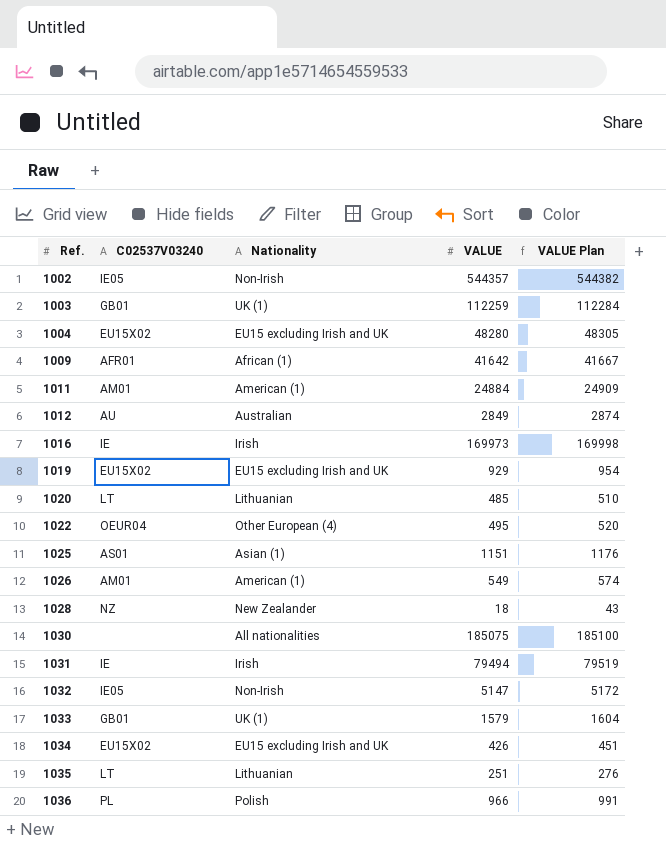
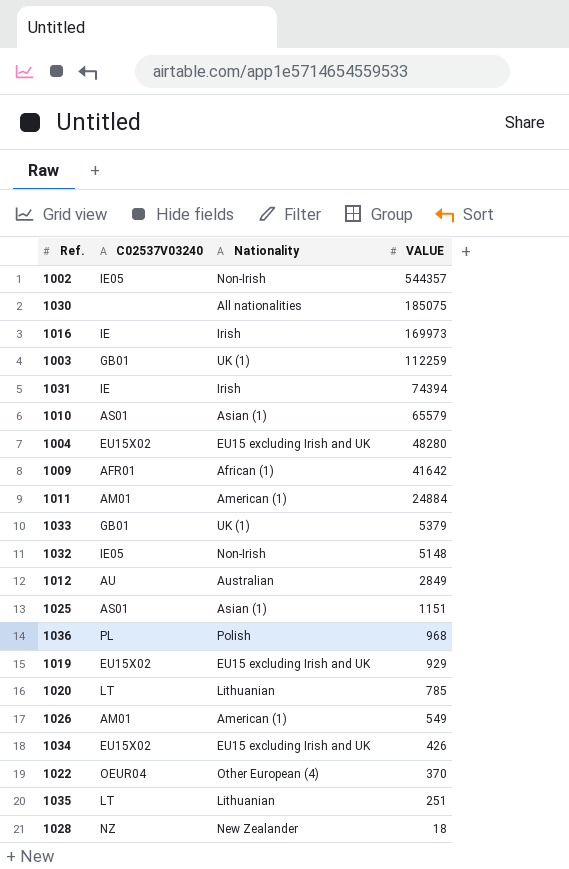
row order: Ref. ascending -> VALUE descending
column VALUE Plan | formula: [VALUE] + 25 -> none
1031 | VALUE: 79494 -> 74394
row 1010: none -> AS01 | Asian (1) | 65579
1033 | VALUE: 1579 -> 5379
1032 | VALUE: 5147 -> 5148
1036 | VALUE: 966 -> 968
1020 | VALUE: 485 -> 785
1022 | VALUE: 495 -> 370

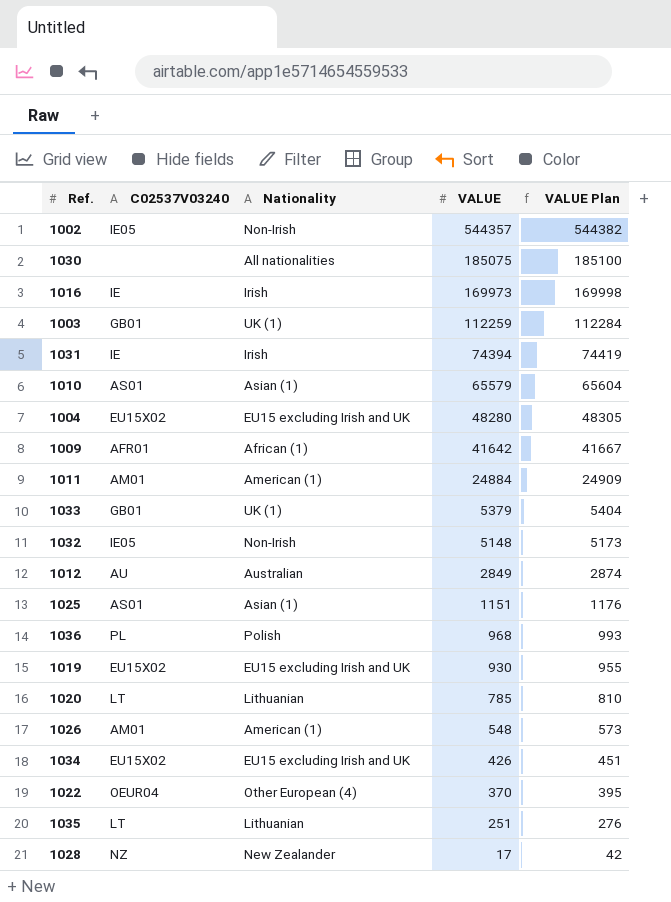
column VALUE Plan | formula: none -> [VALUE] + 25
1019 | VALUE: 929 -> 930
1026 | VALUE: 549 -> 548
1028 | VALUE: 18 -> 17

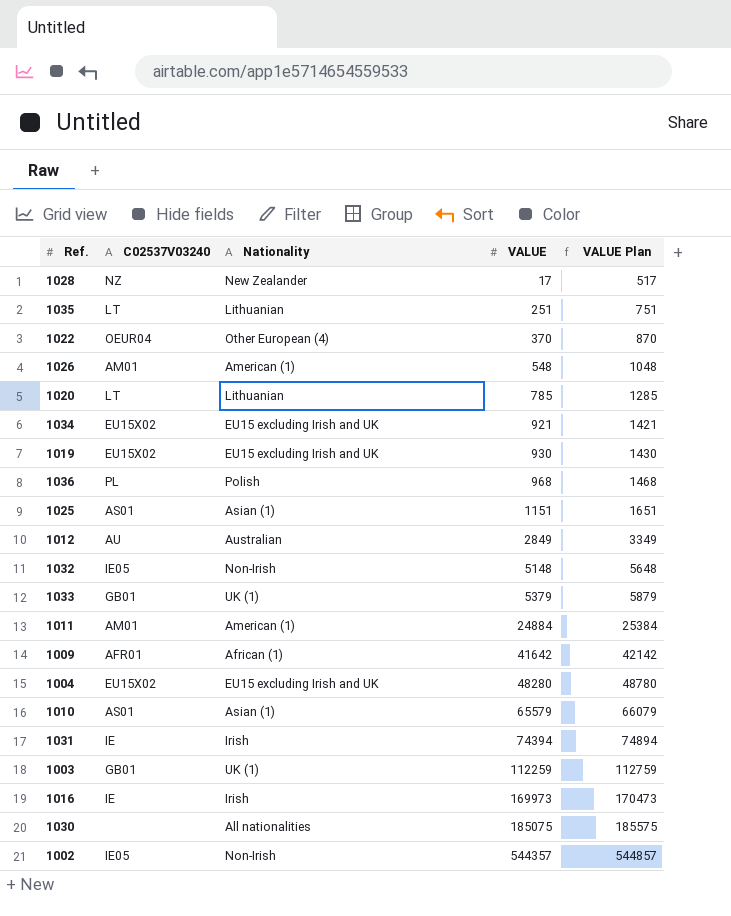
row order: VALUE descending -> VALUE ascending
column VALUE Plan | formula: [VALUE] + 25 -> [VALUE] + 500
1034 | VALUE: 426 -> 921

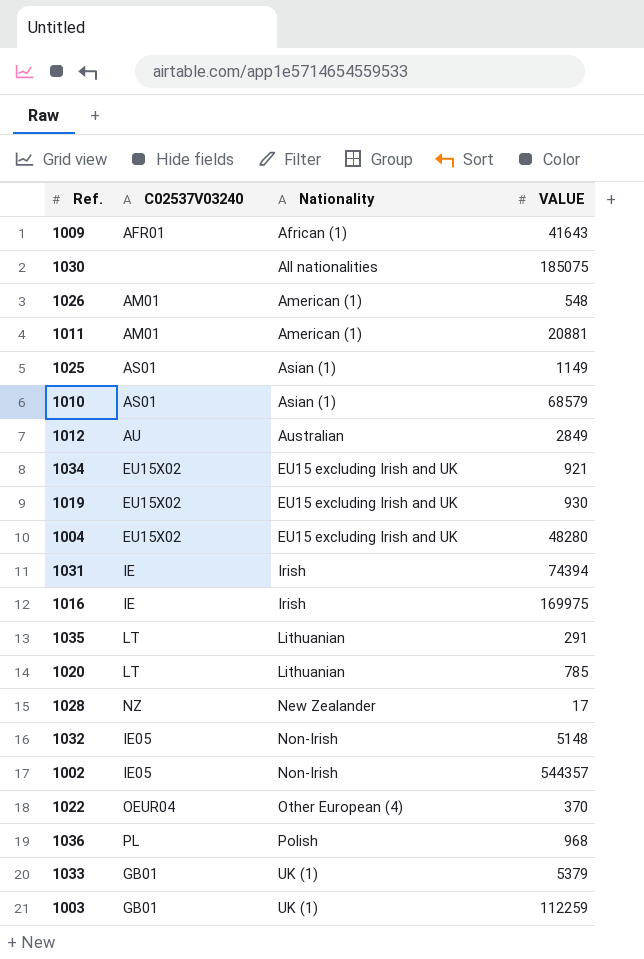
row order: VALUE ascending -> Nationality ascending
column VALUE Plan | formula: [VALUE] + 500 -> none
1009 | VALUE: 41642 -> 41643
1011 | VALUE: 24884 -> 20881
1025 | VALUE: 1151 -> 1149
1010 | VALUE: 65579 -> 68579
1016 | VALUE: 169973 -> 169975
1035 | VALUE: 251 -> 291

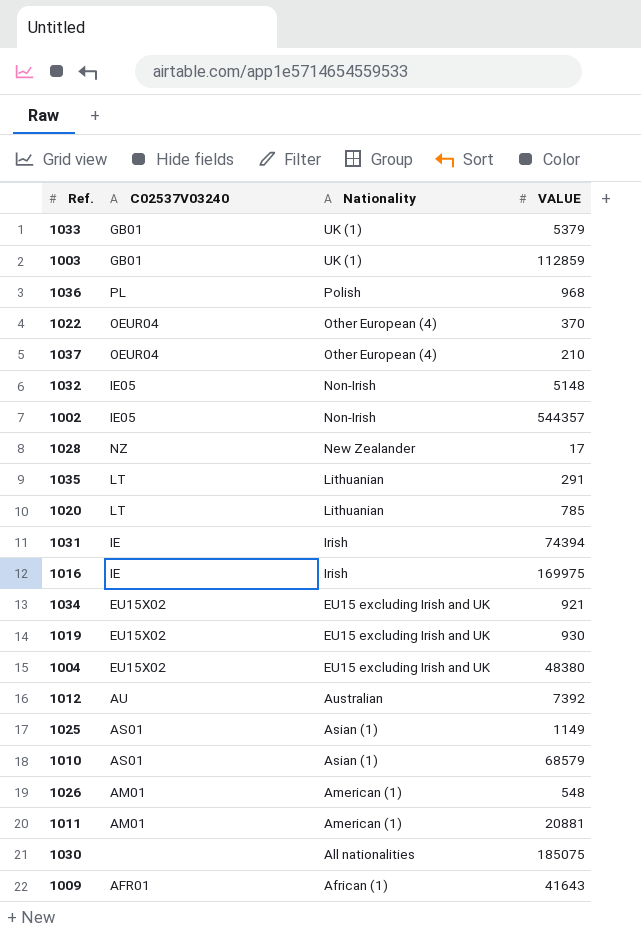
row order: Nationality ascending -> Nationality descending
1003 | VALUE: 112259 -> 112859
row 1037: none -> OEUR04 | Other European (4) | 210
1004 | VALUE: 48280 -> 48380
1012 | VALUE: 2849 -> 7392

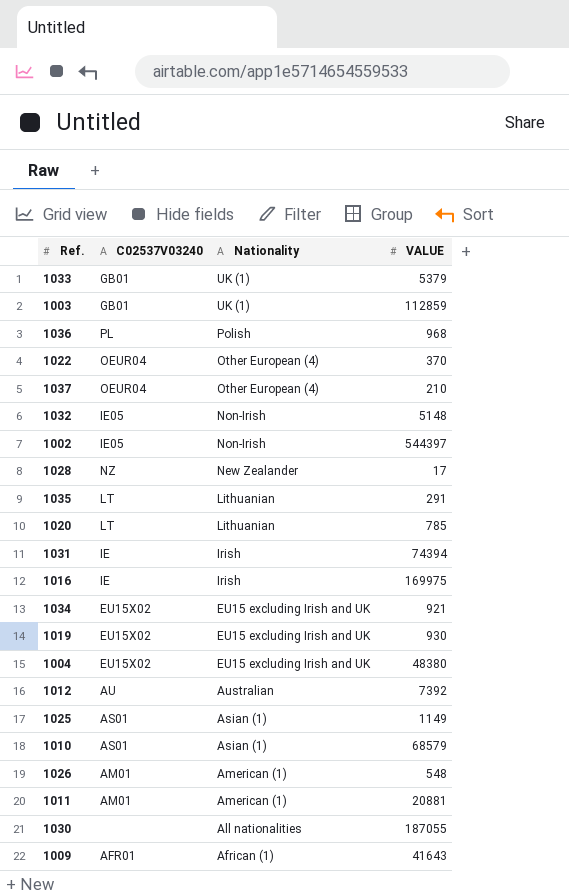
1002 | VALUE: 544357 -> 544397
1030 | VALUE: 185075 -> 187055

